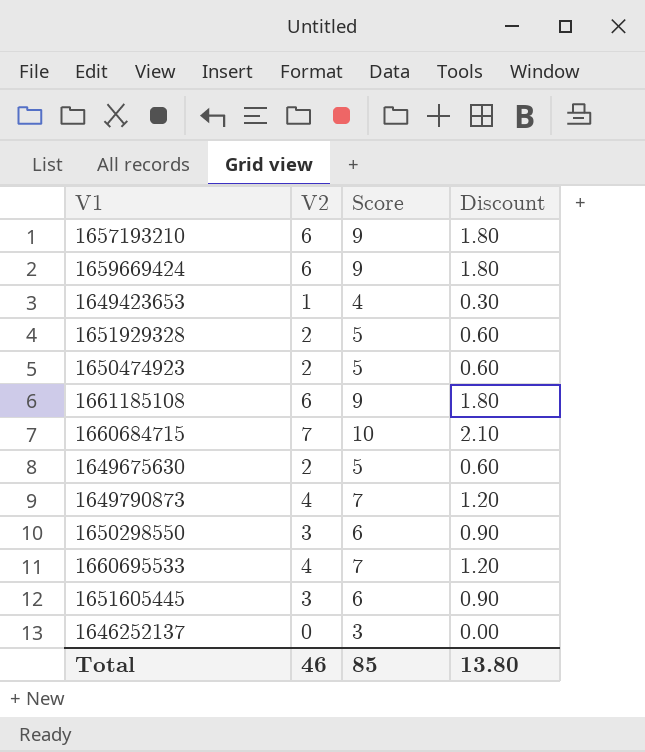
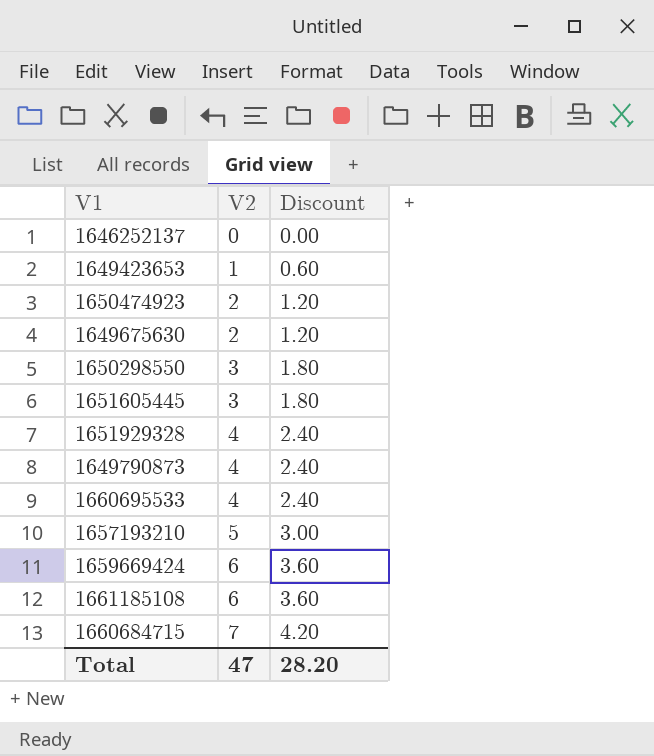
row order: none -> V2 ascending
column Score | formula: [V2] + 3 -> none
column Discount | formula: [V2] * 0.3 -> [V2] * 0.6
1651929328 | V2: 2 -> 4
1657193210 | V2: 6 -> 5
Total | V2: 46 -> 47
Total | Discount: 13.80 -> 28.20

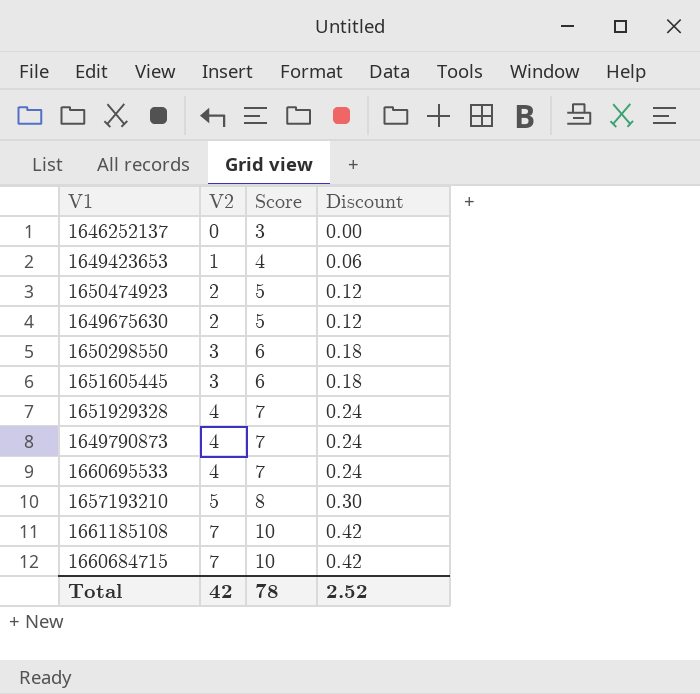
column Score | formula: none -> [V2] + 3
column Discount | formula: [V2] * 0.6 -> [V2] * 0.06
row 1659669424: 6 | 3.60 -> none
1661185108 | V2: 6 -> 7
Total | V2: 47 -> 42
Total | Discount: 28.20 -> 2.52

